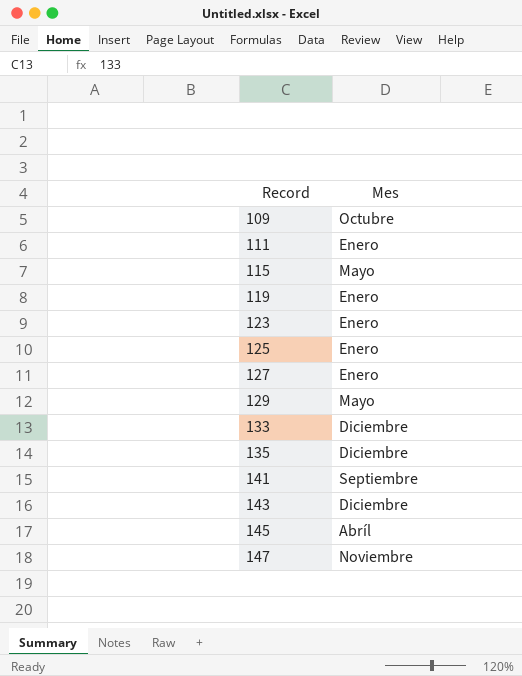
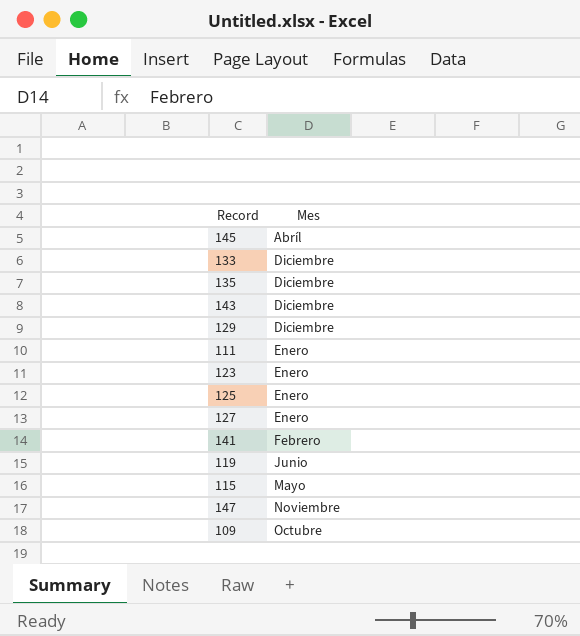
row order: Record ascending -> Mes ascending
129 | Mes: Mayo -> Diciembre
141 | Mes: Septiembre -> Febrero
119 | Mes: Enero -> Junio

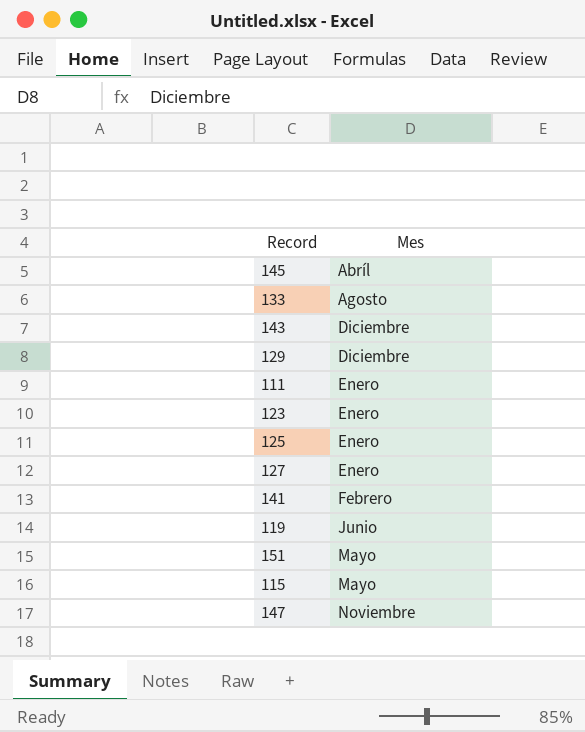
row 135: Diciembre -> none
row 109: Octubre -> none
133 | Mes: Diciembre -> Agosto
row 151: none -> Mayo

